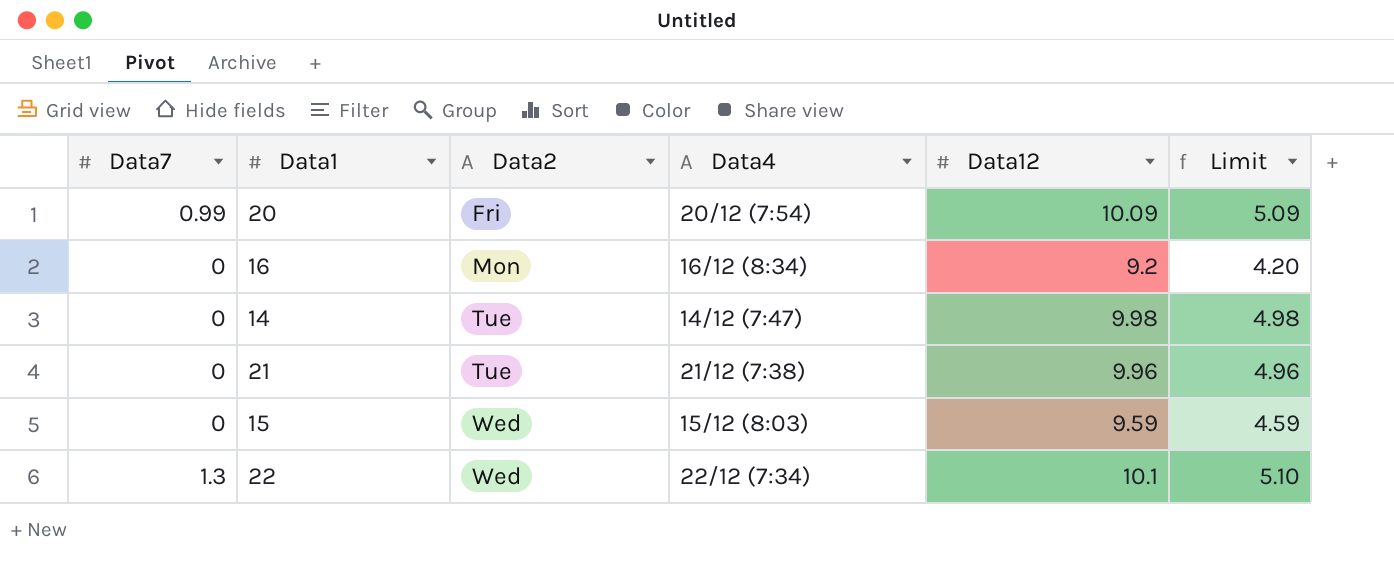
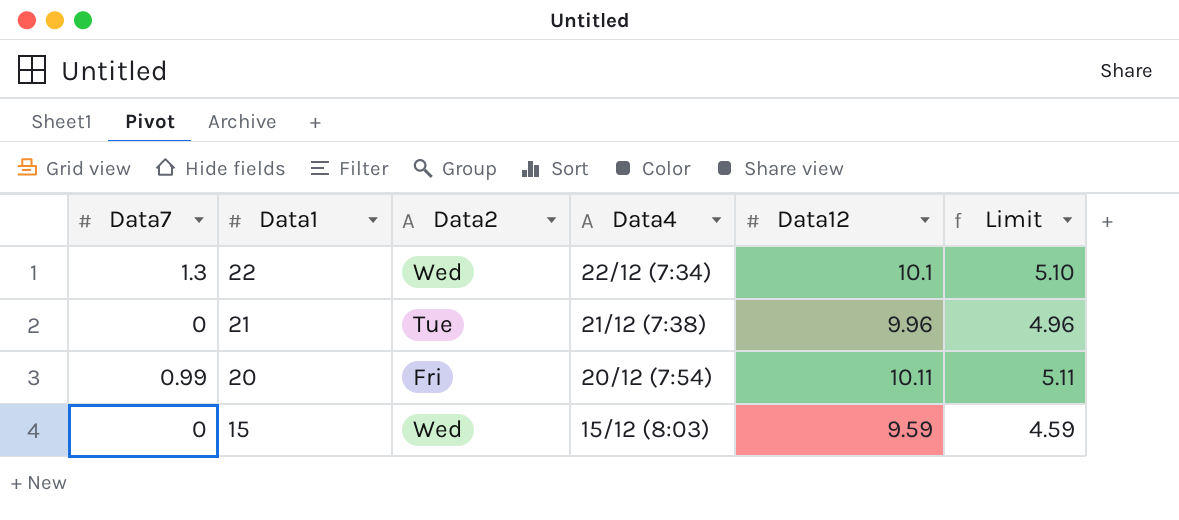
row order: Data2 ascending -> Data1 descending
row 16: 0 | Mon | 16/12 (8:34) | 9.2 | 4.20 -> none
row 14: 0 | Tue | 14/12 (7:47) | 9.98 | 4.98 -> none
20 | Data12: 10.09 -> 10.11
20 | Limit: 5.09 -> 5.11

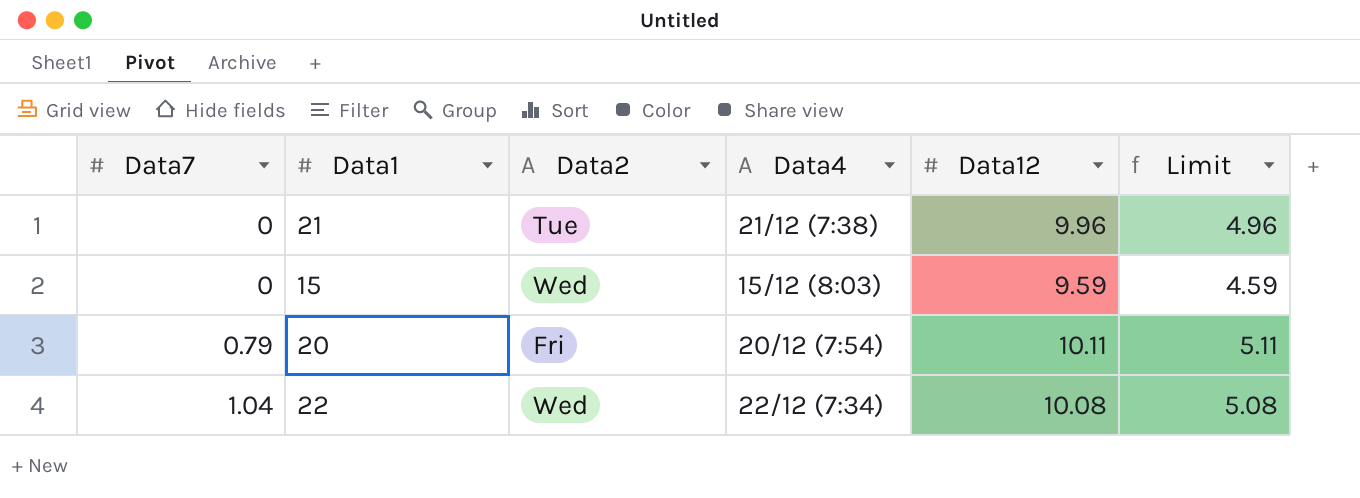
row order: Data1 descending -> Data7 ascending
20 | Data7: 0.99 -> 0.79
22 | Data7: 1.3 -> 1.04
22 | Data12: 10.1 -> 10.08
22 | Limit: 5.10 -> 5.08

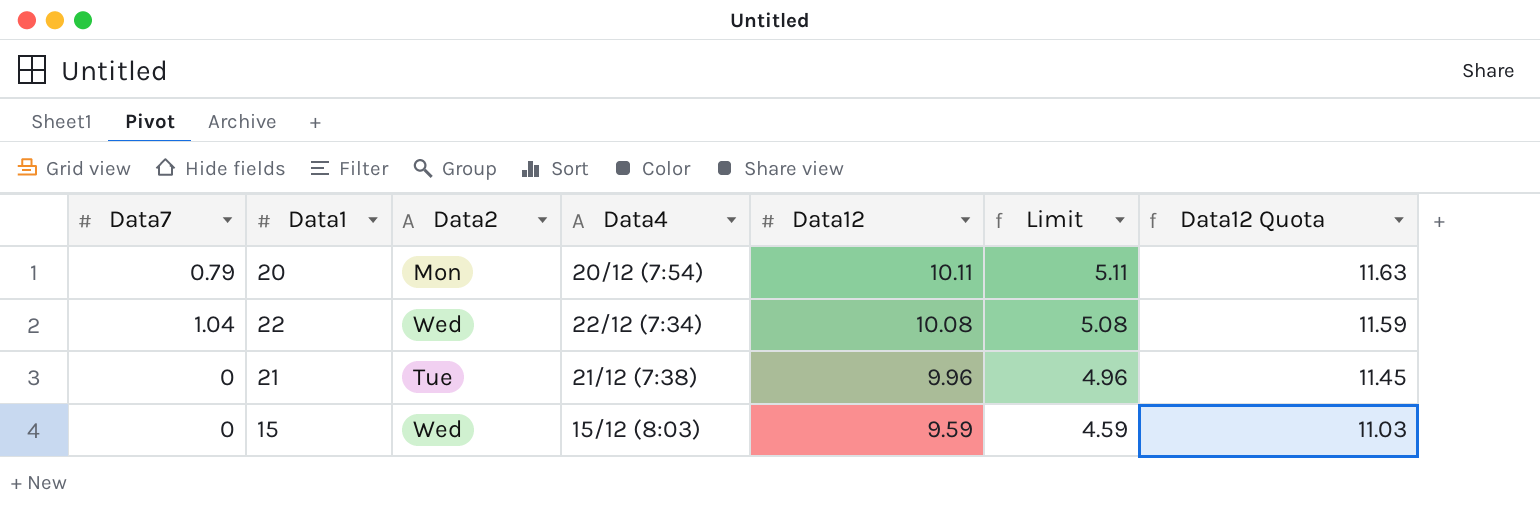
row order: Data7 ascending -> Data12 descending
column Data12 Quota | formula: none -> [Data12] * 1.15
20 | Data2: Fri -> Mon

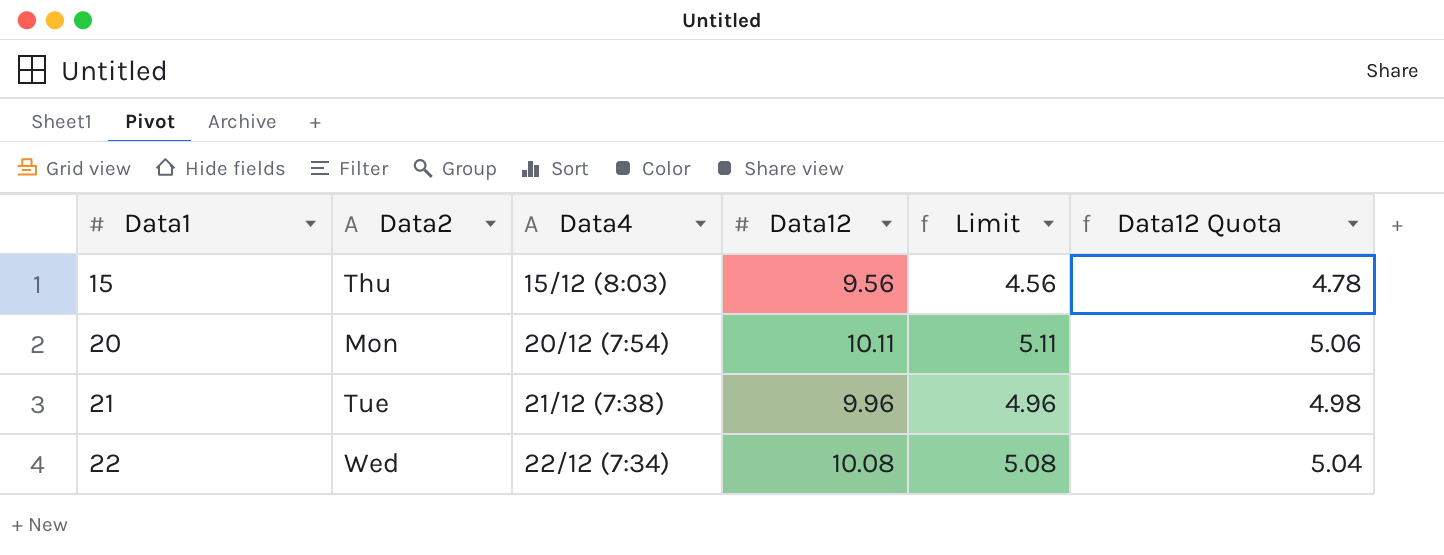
row order: Data12 descending -> Data1 ascending
column Data7 | position: 1 -> none
column Data12 Quota | formula: [Data12] * 1.15 -> [Data12] * 0.5
15 | Data2: Wed -> Thu
15 | Data12: 9.59 -> 9.56
15 | Limit: 4.59 -> 4.56

